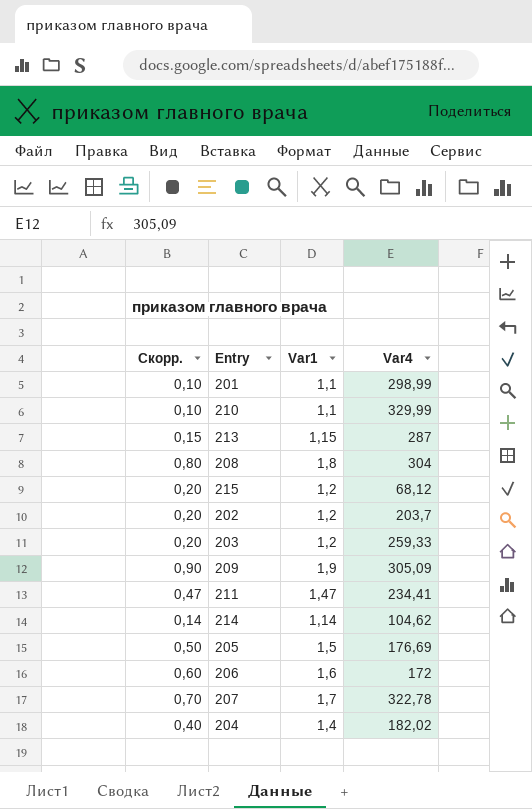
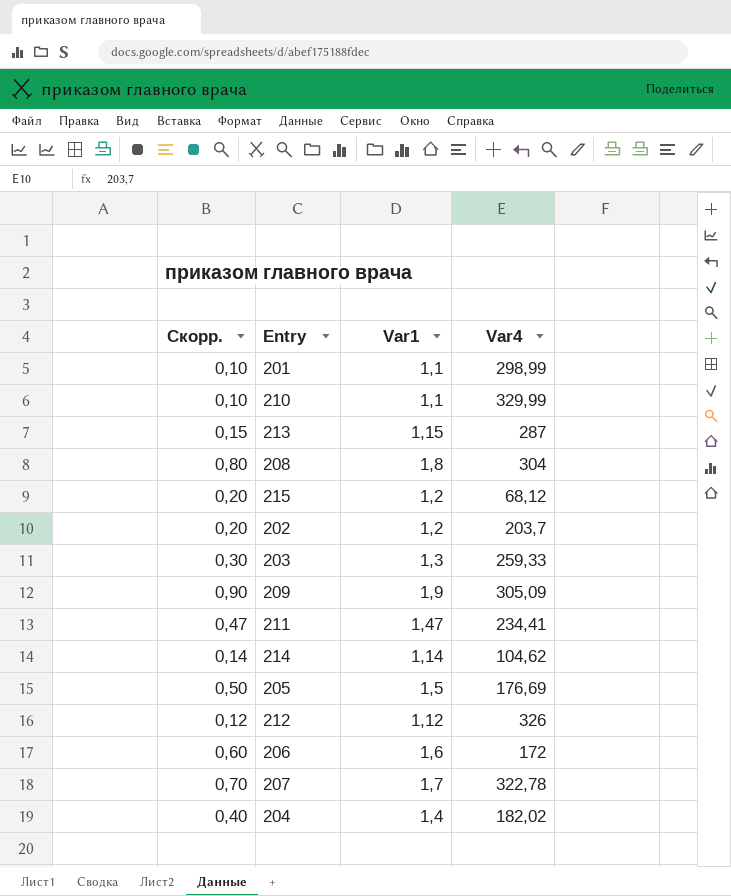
203 | Скорр.: 0,20 -> 0,30
203 | Var1: 1,2 -> 1,3
row 212: none -> 0,12 | 1,12 | 326

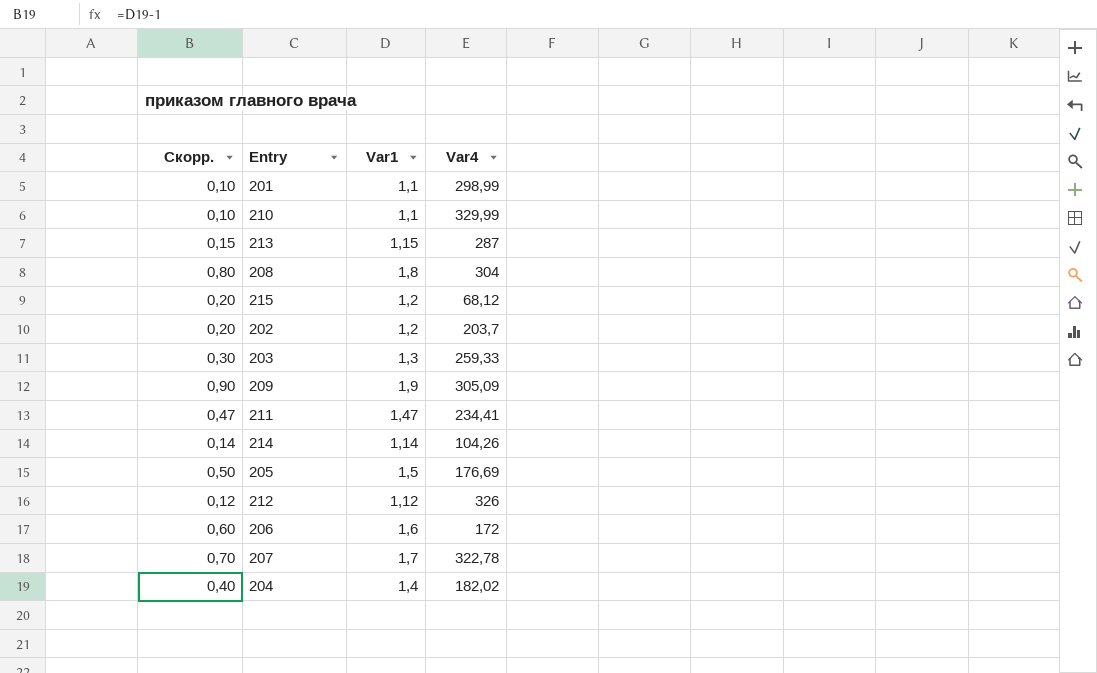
214 | Var4: 104,62 -> 104,26

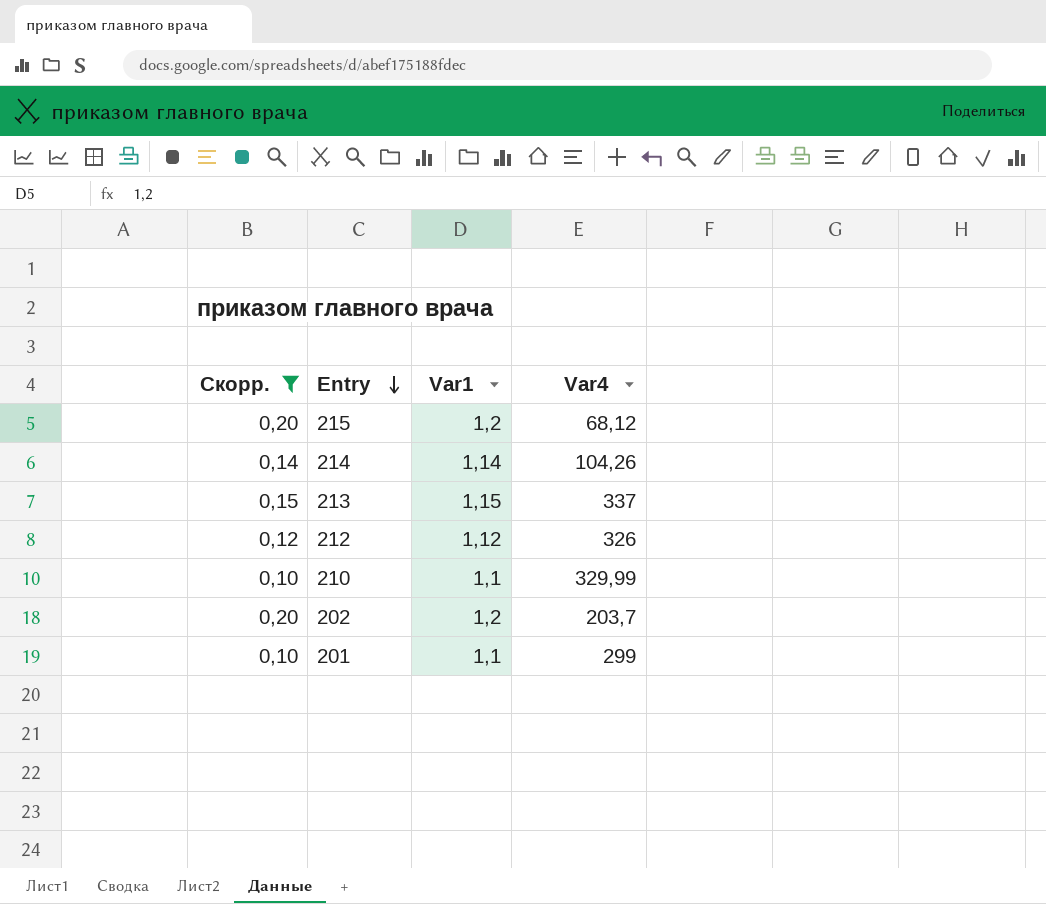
filter: none -> Скорр. <= 0,20
row order: none -> Entry descending
213 | Var4: 287 -> 337
201 | Var4: 298,99 -> 299

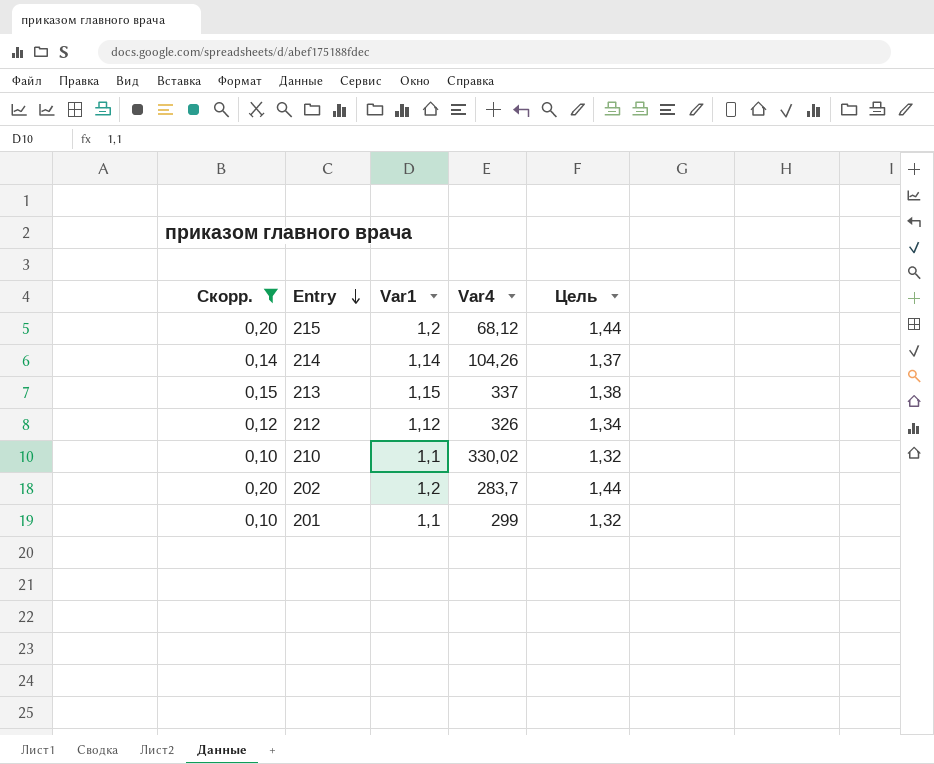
column Цель | formula: none -> [Var1] * 1,2
210 | Var4: 329,99 -> 330,02
202 | Var4: 203,7 -> 283,7

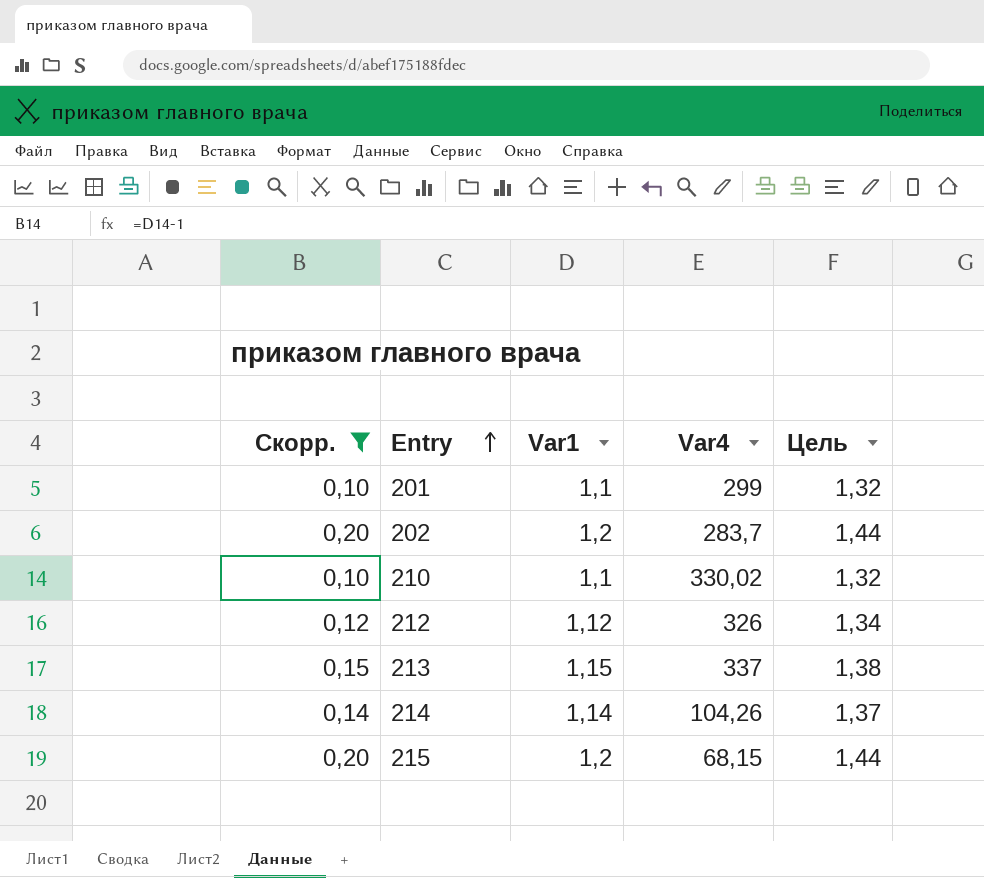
row order: Entry descending -> Entry ascending
215 | Var4: 68,12 -> 68,15

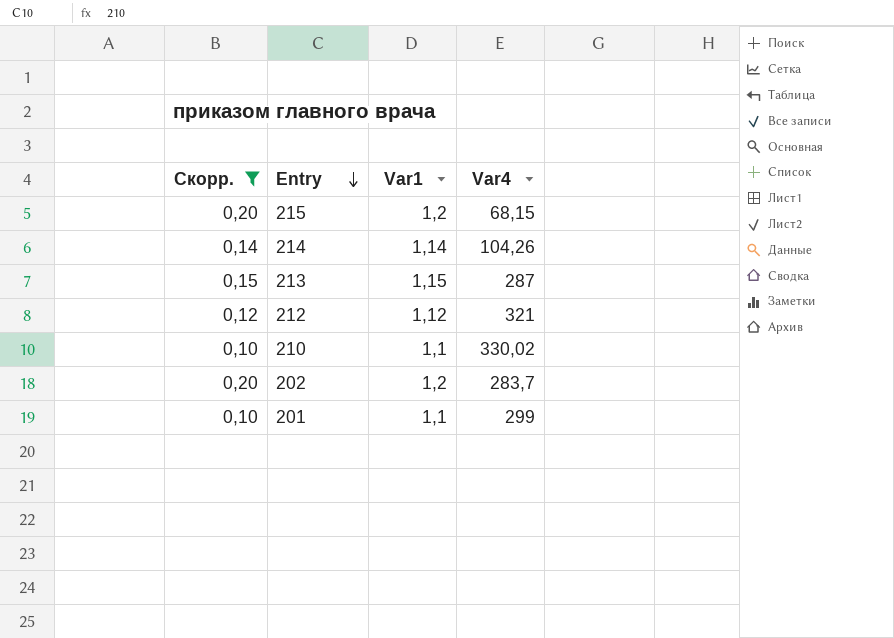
row order: Entry ascending -> Entry descending
column Цель | formula: [Var1] * 1,2 -> none
213 | Var4: 337 -> 287
212 | Var4: 326 -> 321

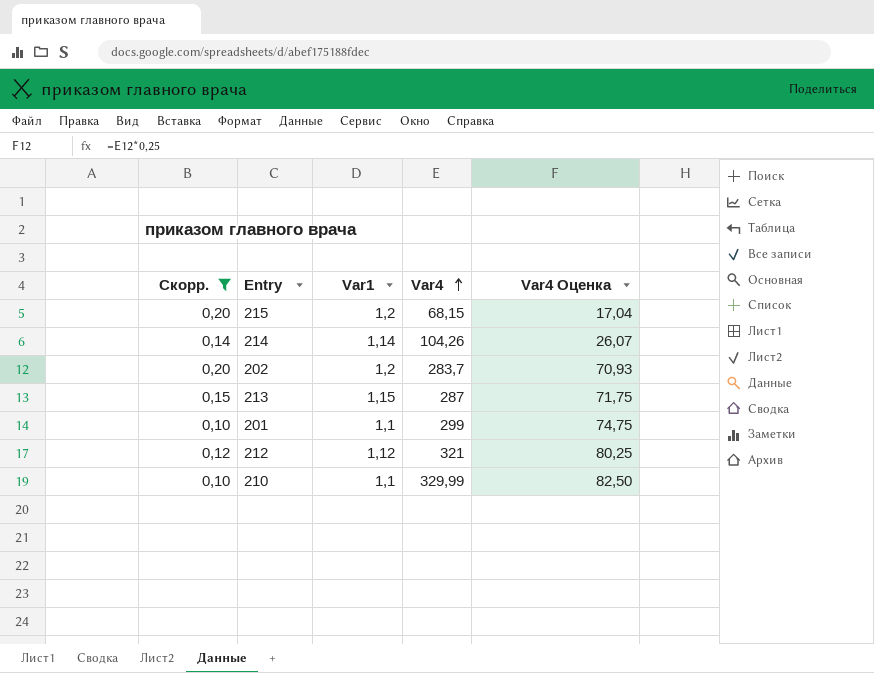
row order: Entry descending -> Var4 ascending
column Var4 Оценка | formula: none -> [Var4] * 0,25
210 | Var4: 330,02 -> 329,99

